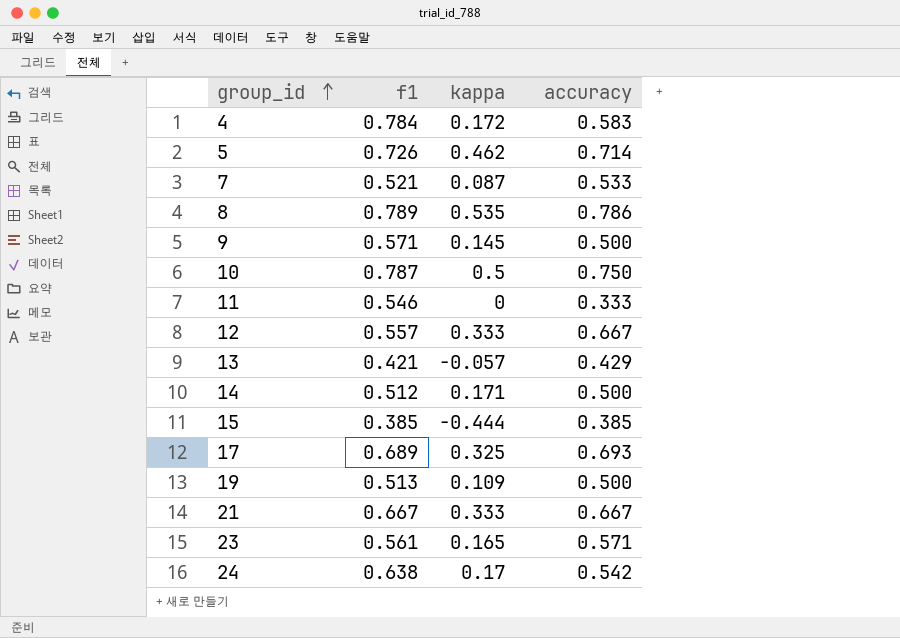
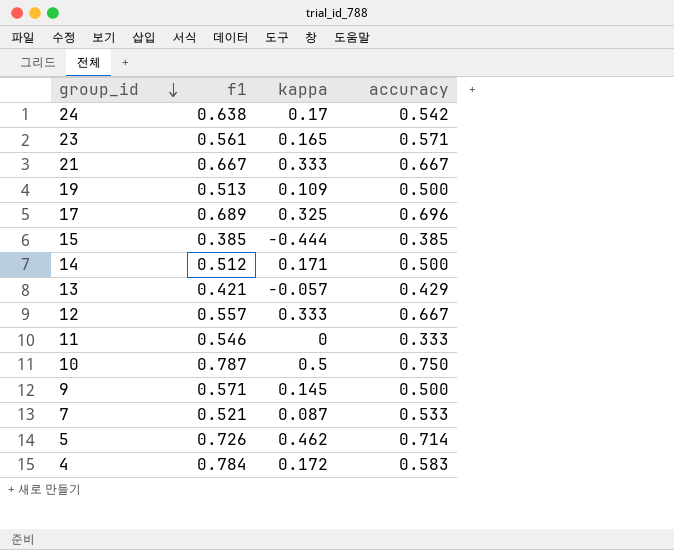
row order: group_id ascending -> group_id descending
row 8: 0.789 | 0.535 | 0.786 -> none
17 | accuracy: 0.693 -> 0.696

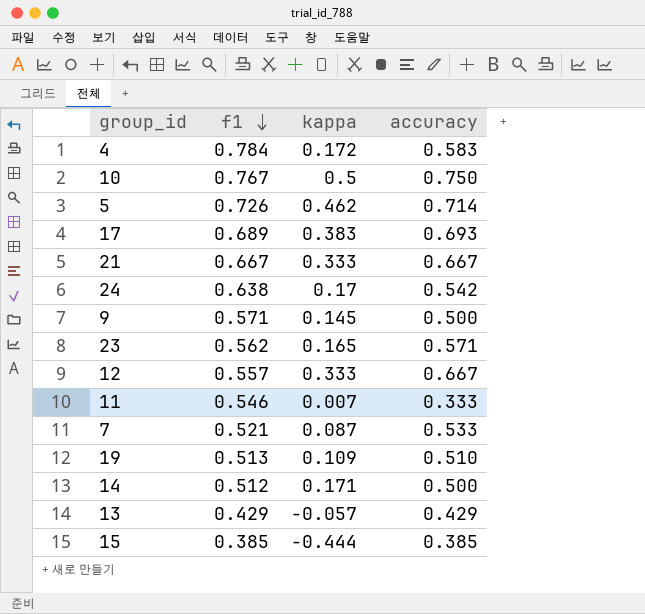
row order: group_id descending -> f1 descending
10 | f1: 0.787 -> 0.767
17 | kappa: 0.325 -> 0.383
17 | accuracy: 0.696 -> 0.693
23 | f1: 0.561 -> 0.562
11 | kappa: 0 -> 0.007
19 | accuracy: 0.500 -> 0.510
13 | f1: 0.421 -> 0.429

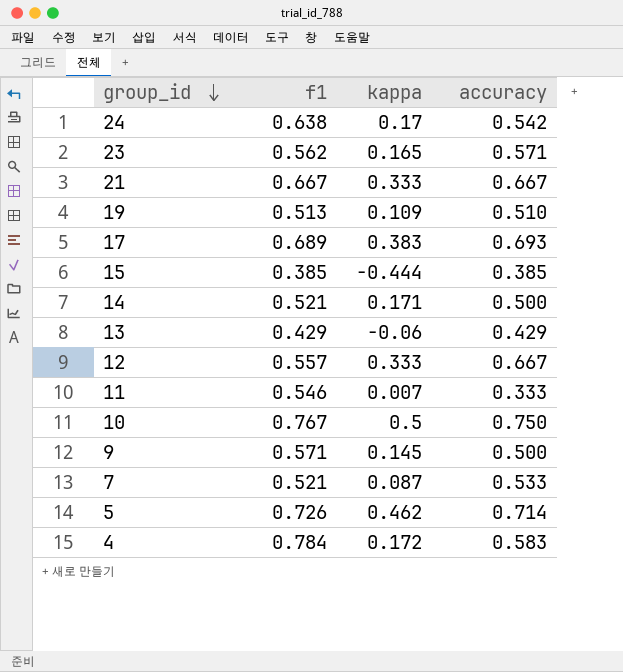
row order: f1 descending -> group_id descending
14 | f1: 0.512 -> 0.521
13 | kappa: -0.057 -> -0.06

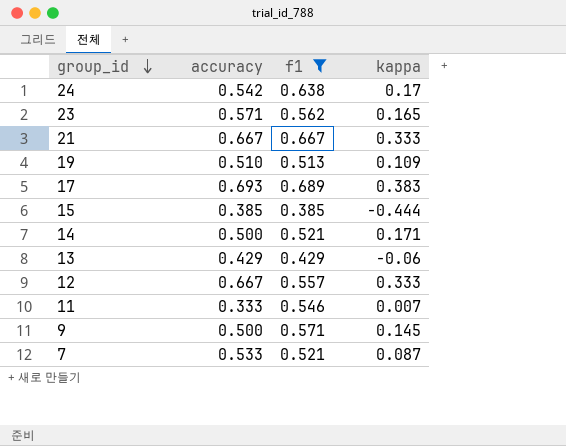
filter: none -> f1 <= 0.689
column accuracy | position: 4 -> 2

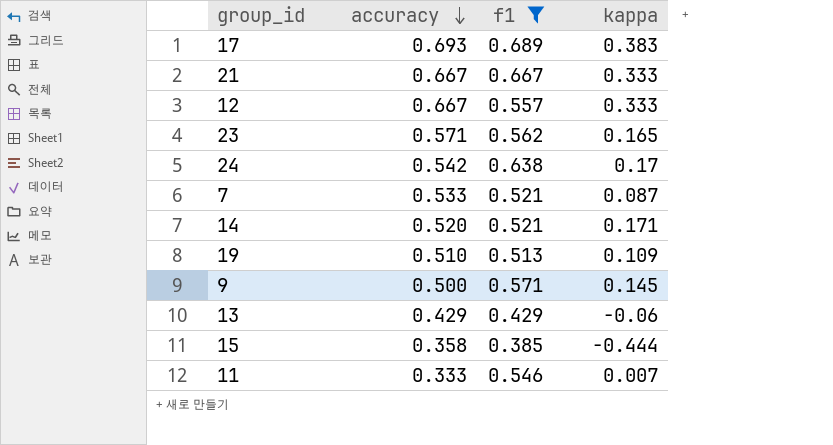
row order: group_id descending -> accuracy descending
14 | accuracy: 0.500 -> 0.520
15 | accuracy: 0.385 -> 0.358

